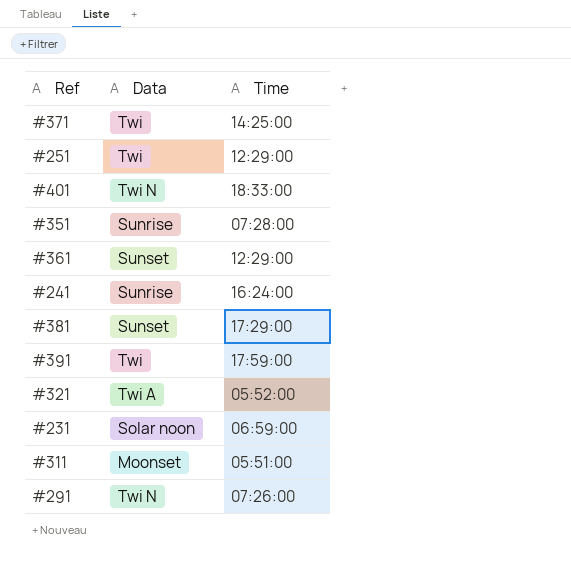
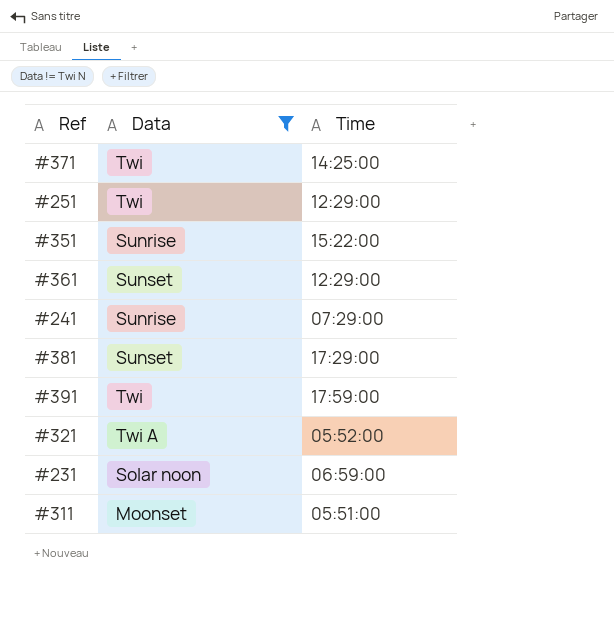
filter: none -> Data != Twi N
#351 | Time: 07:28:00 -> 15:22:00
#241 | Time: 16:24:00 -> 07:29:00

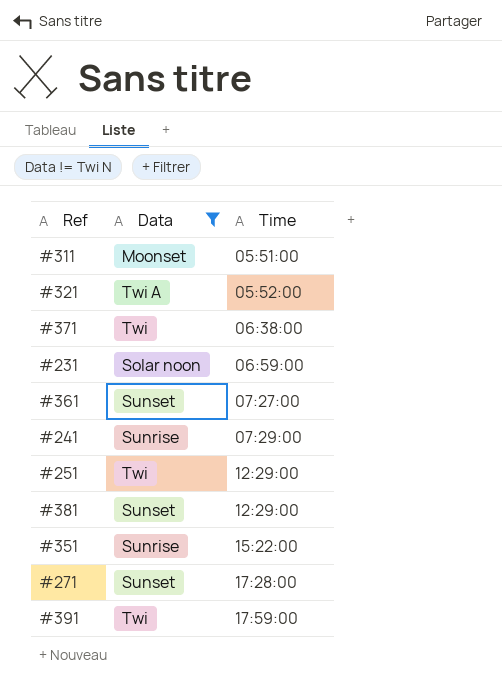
row order: none -> Time ascending
#371 | Time: 14:25:00 -> 06:38:00
#361 | Time: 12:29:00 -> 07:27:00
#381 | Time: 17:29:00 -> 12:29:00
row #271: none -> Sunset | 17:28:00

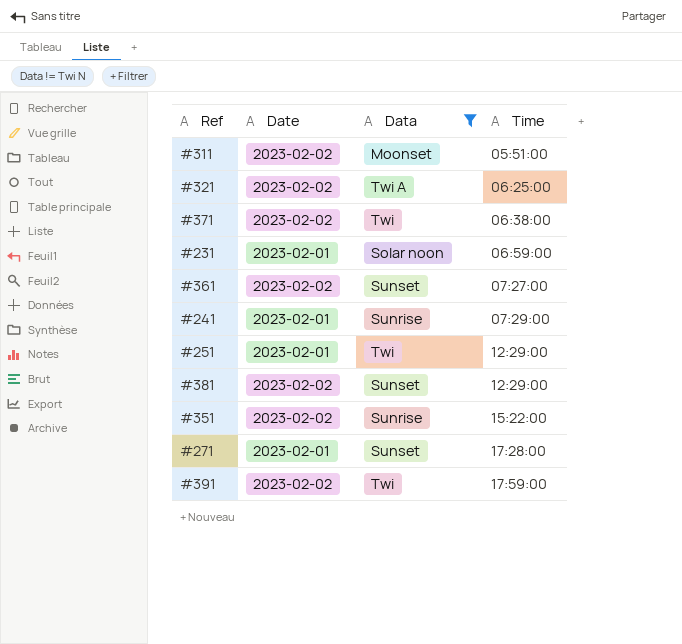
column Date | position: none -> 2
#321 | Time: 05:52:00 -> 06:25:00

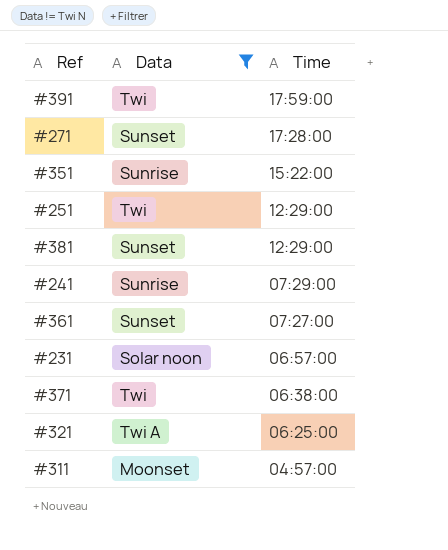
row order: Time ascending -> Time descending
column Date | position: 2 -> none
#231 | Time: 06:59:00 -> 06:57:00
#311 | Time: 05:51:00 -> 04:57:00

